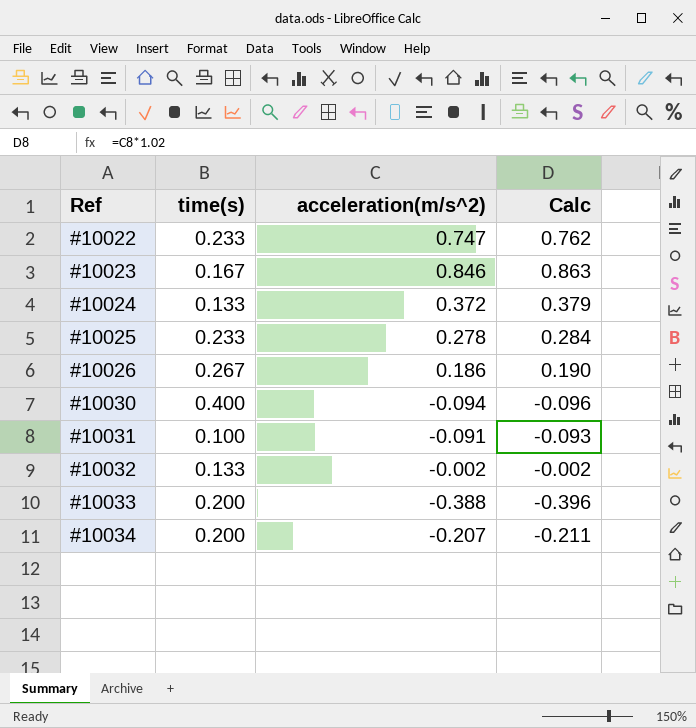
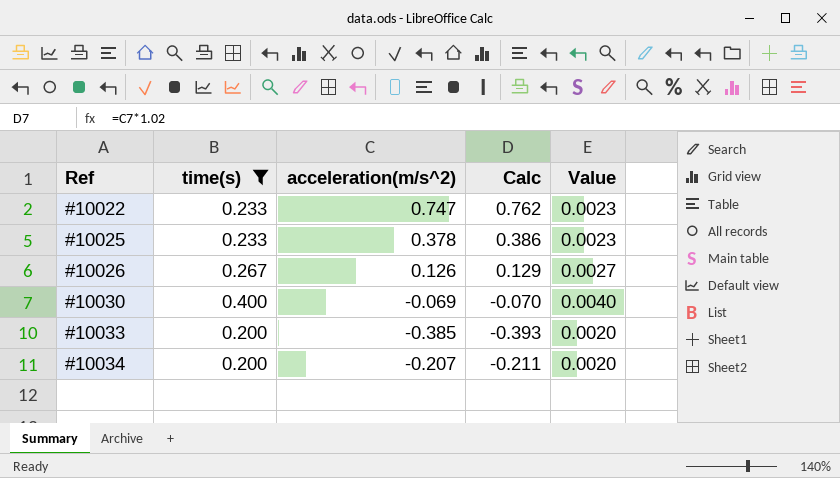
filter: none -> time(s) >= 0.200
column Value | formula: none -> [time(s)] * 0.01
#10025 | acceleration(m/s^2): 0.278 -> 0.378
#10025 | Calc: 0.284 -> 0.386
#10026 | acceleration(m/s^2): 0.186 -> 0.126
#10026 | Calc: 0.190 -> 0.129
#10030 | acceleration(m/s^2): -0.094 -> -0.069
#10030 | Calc: -0.096 -> -0.070
#10033 | acceleration(m/s^2): -0.388 -> -0.385
#10033 | Calc: -0.396 -> -0.393

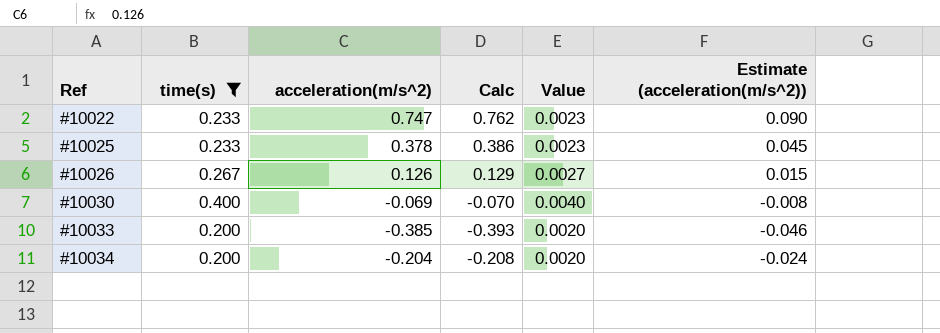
column Estimate (acceleration(m/s^2)) | formula: none -> [acceleration(m/s^2)] * 0.12
#10034 | acceleration(m/s^2): -0.207 -> -0.204
#10034 | Calc: -0.211 -> -0.208

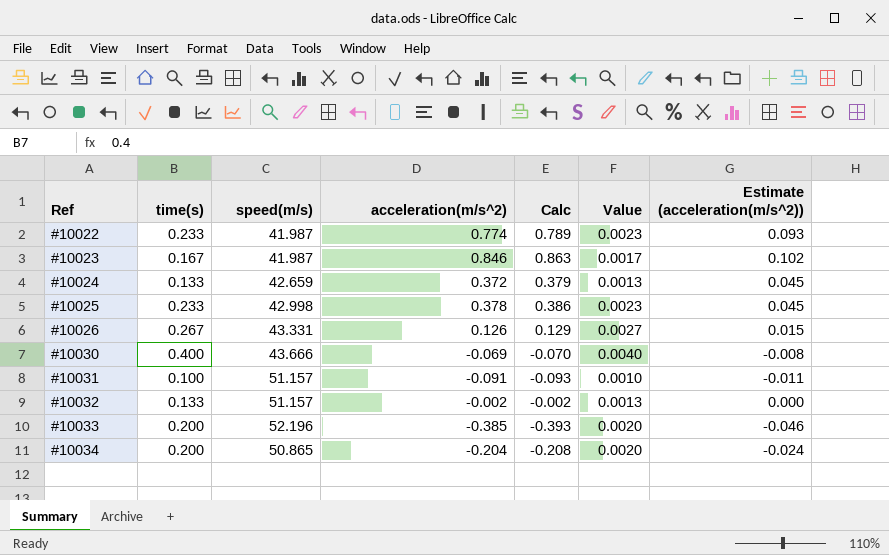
filter: time(s) >= 0.200 -> none
column speed(m/s) | position: none -> 3
#10022 | acceleration(m/s^2): 0.747 -> 0.774
#10022 | Calc: 0.762 -> 0.789
#10022 | Estimate (acceleration(m/s^2)): 0.090 -> 0.093

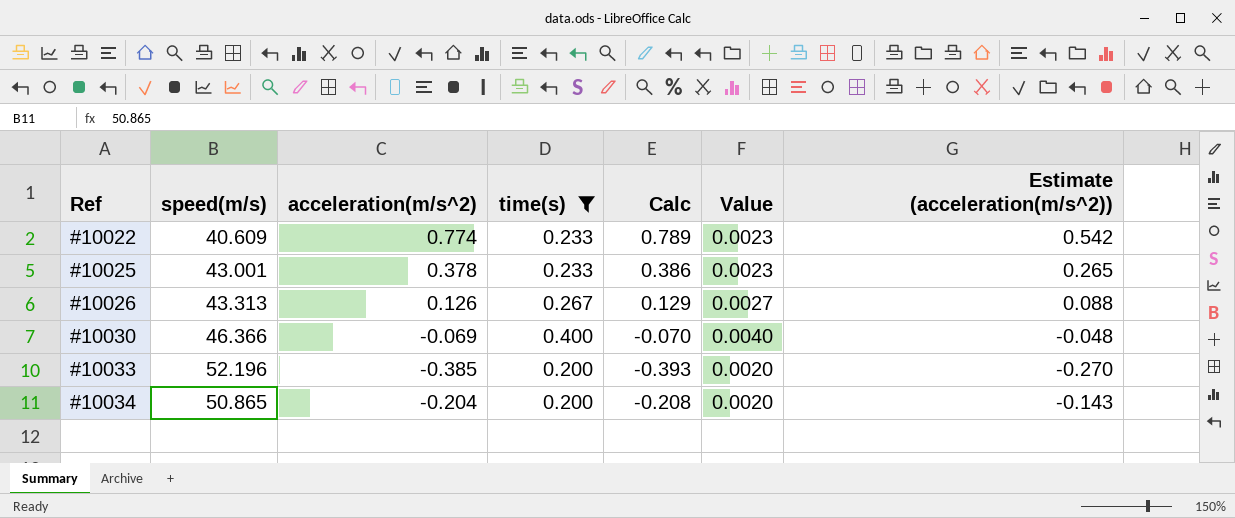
filter: none -> time(s) >= 0.200
column time(s) | position: 2 -> 4
column Estimate (acceleration(m/s^2)) | formula: [acceleration(m/s^2)] * 0.12 -> [acceleration(m/s^2)] * 0.7
#10022 | speed(m/s): 41.987 -> 40.609
#10025 | speed(m/s): 42.998 -> 43.001
#10026 | speed(m/s): 43.331 -> 43.313
#10030 | speed(m/s): 43.666 -> 46.366

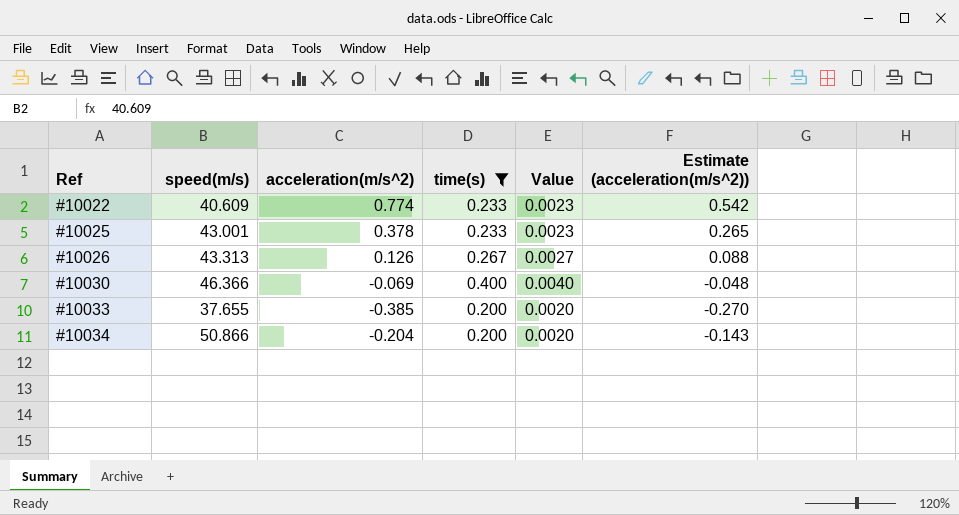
column Calc | formula: [acceleration(m/s^2)] * 1.02 -> none
#10033 | speed(m/s): 52.196 -> 37.655
#10034 | speed(m/s): 50.865 -> 50.866

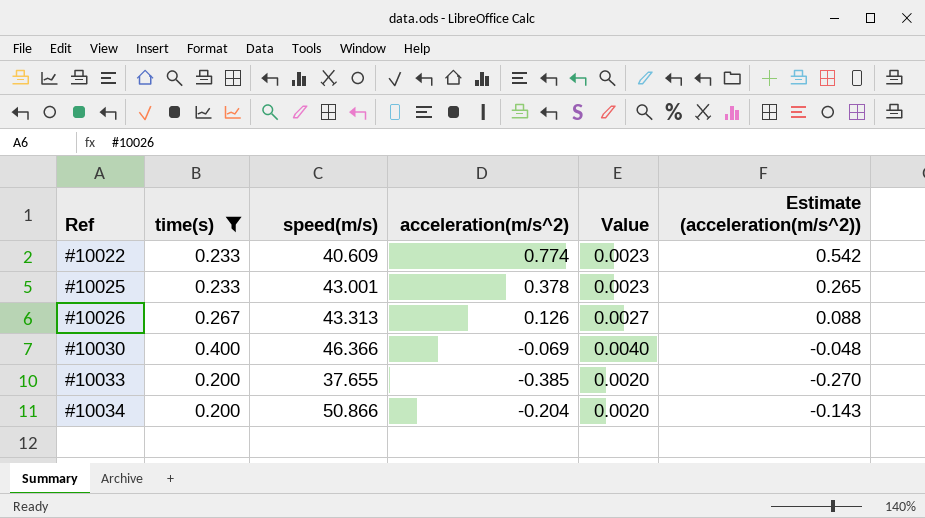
column time(s) | position: 4 -> 2

